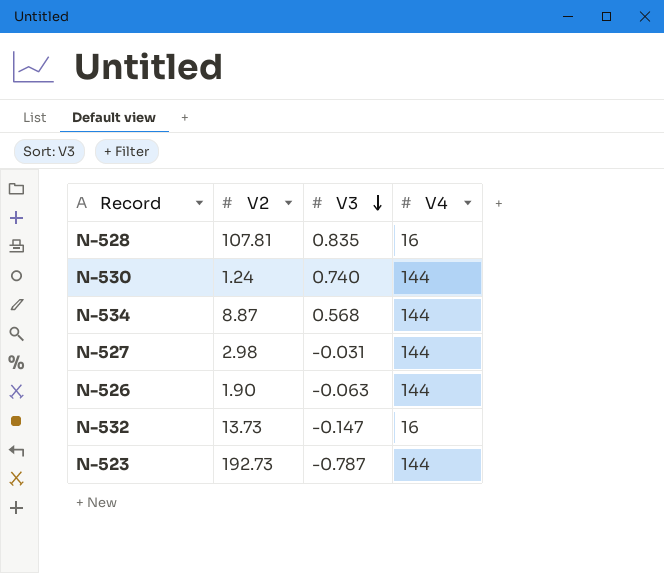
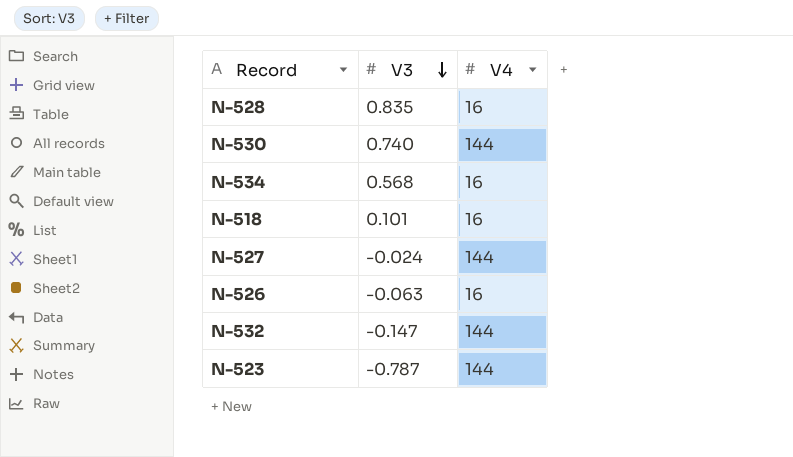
column V2 | position: 2 -> none
N-534 | V4: 144 -> 16
row N-518: none -> 0.101 | 16
N-527 | V3: -0.031 -> -0.024
N-526 | V4: 144 -> 16
N-532 | V4: 16 -> 144

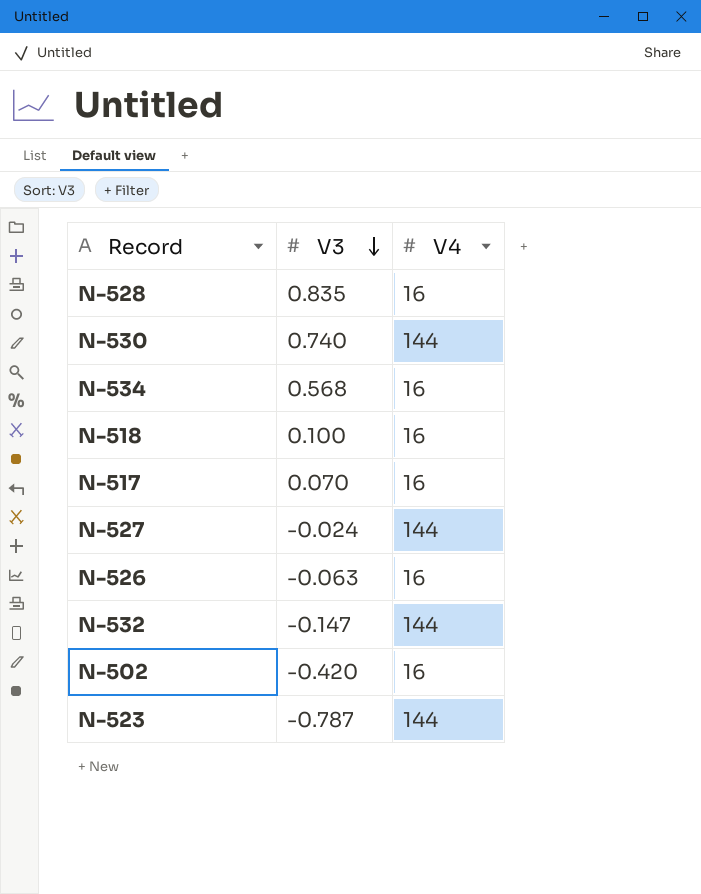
N-518 | V3: 0.101 -> 0.100
row N-517: none -> 0.070 | 16
row N-502: none -> -0.420 | 16

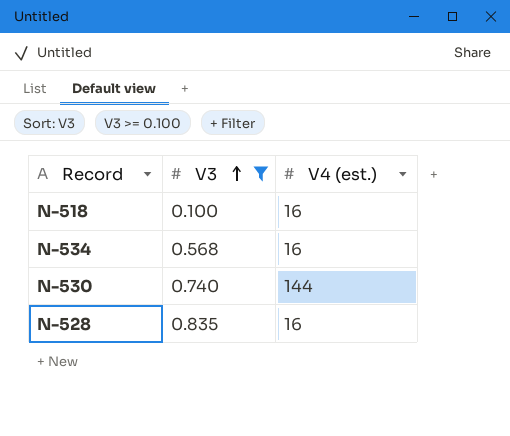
filter: none -> V3 >= 0.100
row order: V3 descending -> V3 ascending
column name: V4 -> V4 (est.)

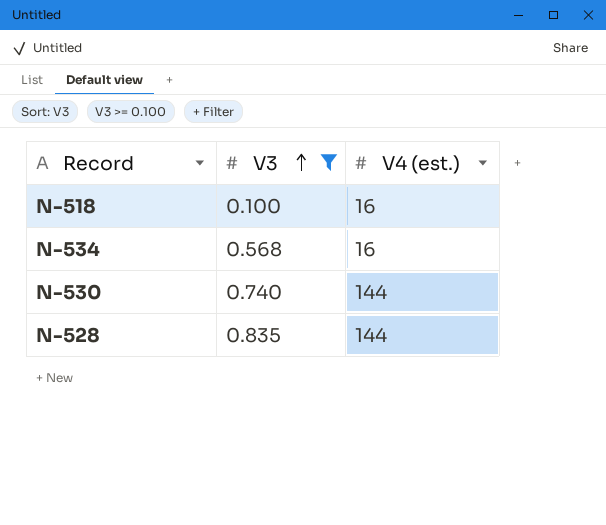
N-528 | V4 (est.): 16 -> 144

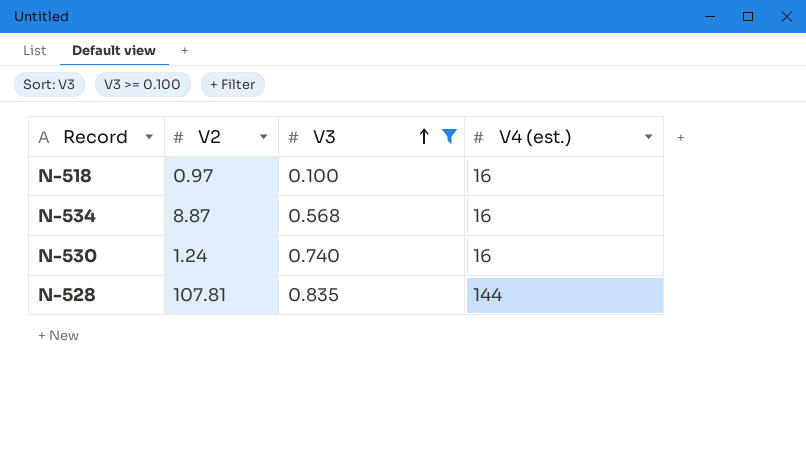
column V2 | position: none -> 2
N-530 | V4 (est.): 144 -> 16

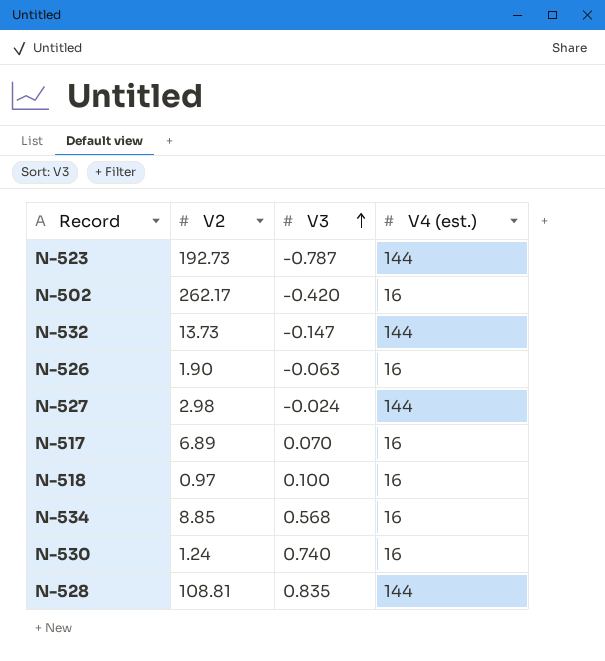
filter: V3 >= 0.100 -> none
N-534 | V2: 8.87 -> 8.85
N-528 | V2: 107.81 -> 108.81

